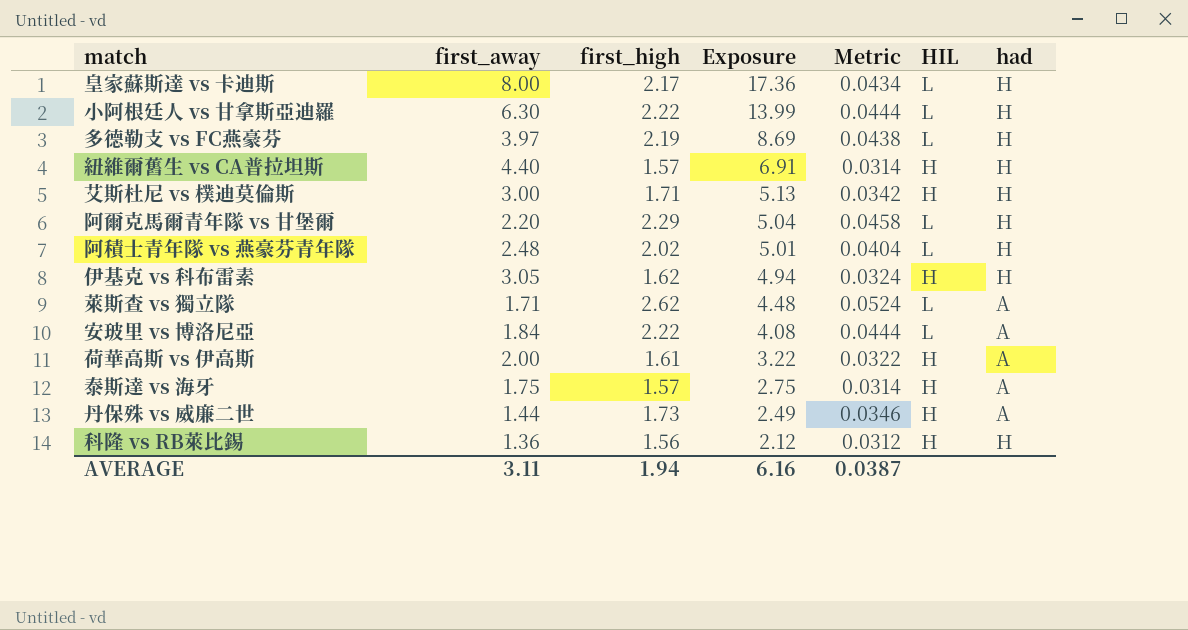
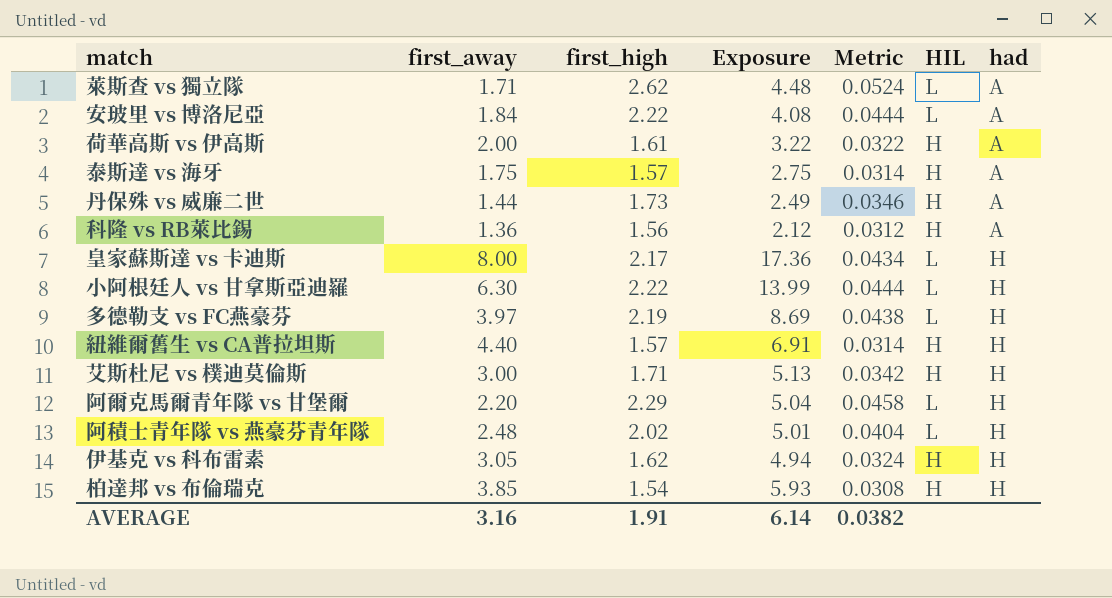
row order: Exposure descending -> had ascending
科隆 vs RB萊比錫 | had: H -> A
row 柏達邦 vs 布倫瑞克: none -> 3.85 | 1.54 | 5.93 | 0.0308 | H | H
AVERAGE | first_away: 3.11 -> 3.16
AVERAGE | first_high: 1.94 -> 1.91
AVERAGE | Exposure: 6.16 -> 6.14
AVERAGE | Metric: 0.0387 -> 0.0382

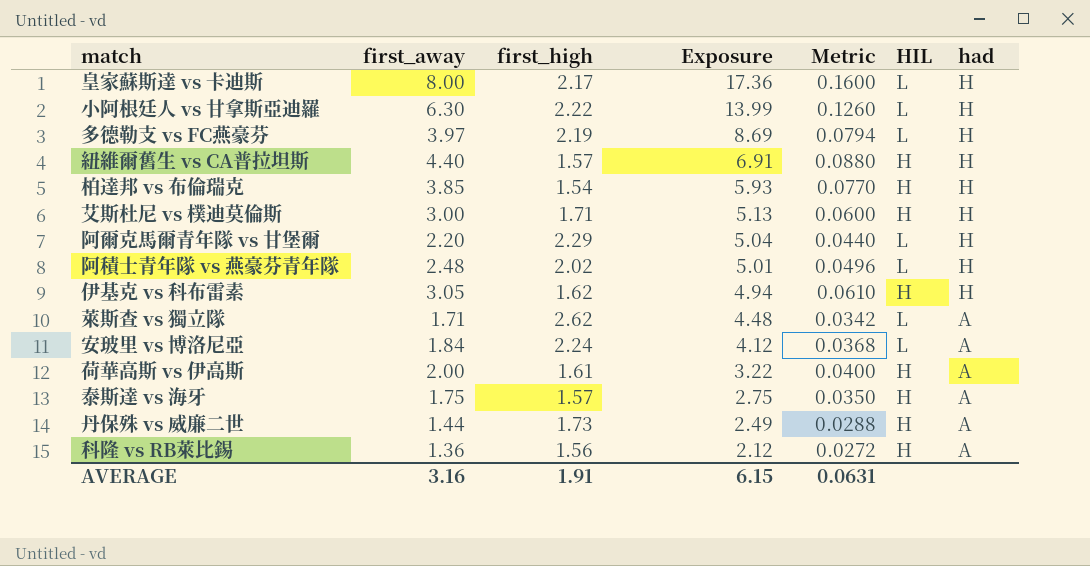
row order: had ascending -> Exposure descending
column Metric | formula: [first_high] * 0.02 -> [first_away] * 0.02
安玻里 vs 博洛尼亞 | first_high: 2.22 -> 2.24
安玻里 vs 博洛尼亞 | Exposure: 4.08 -> 4.12
AVERAGE | Exposure: 6.14 -> 6.15
AVERAGE | Metric: 0.0382 -> 0.0631

